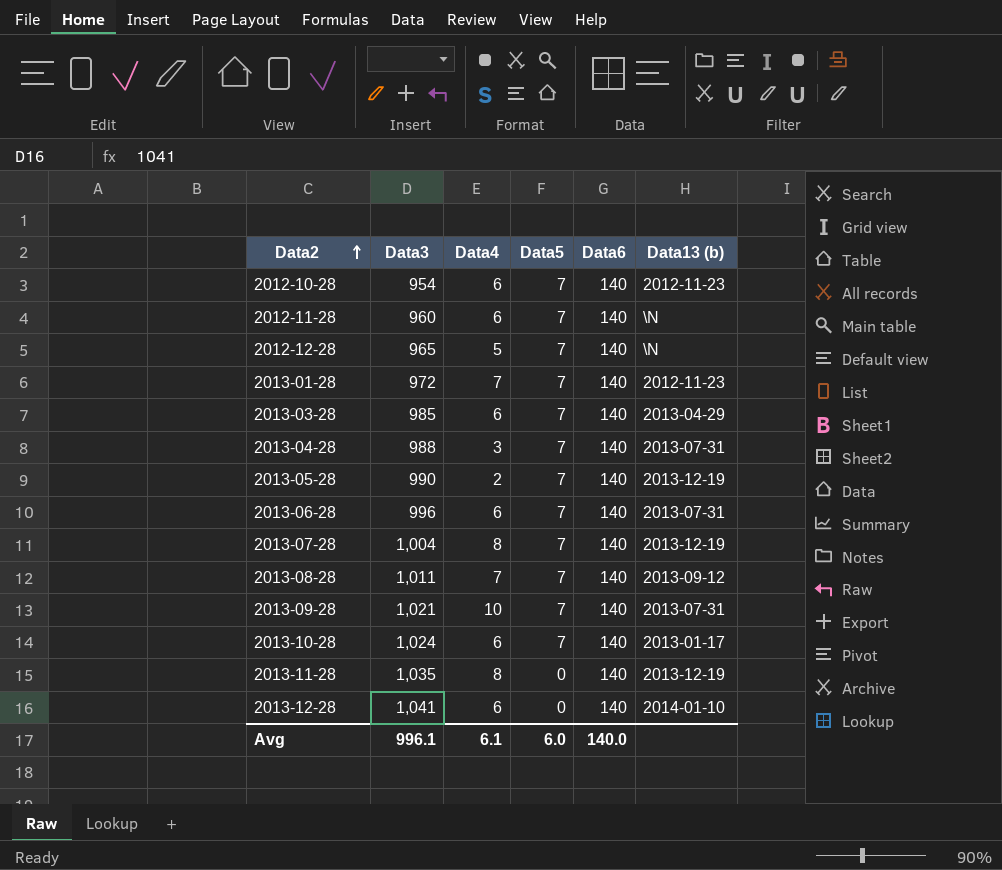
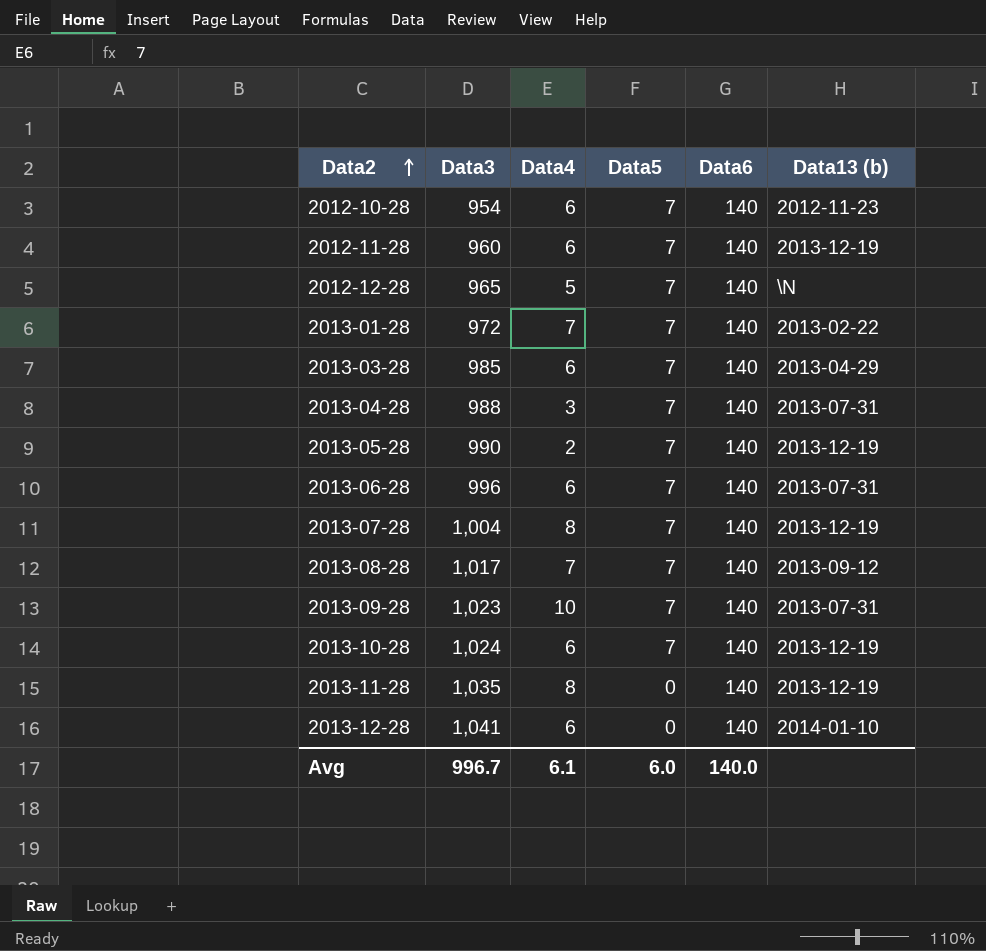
2012-11-28 | Data13 (b): \N -> 2013-12-19
2013-01-28 | Data13 (b): 2012-11-23 -> 2013-02-22
2013-08-28 | Data3: 1,011 -> 1,017
2013-09-28 | Data3: 1,021 -> 1,023
2013-10-28 | Data13 (b): 2013-01-17 -> 2013-12-19
Avg | Data3: 996.1 -> 996.7

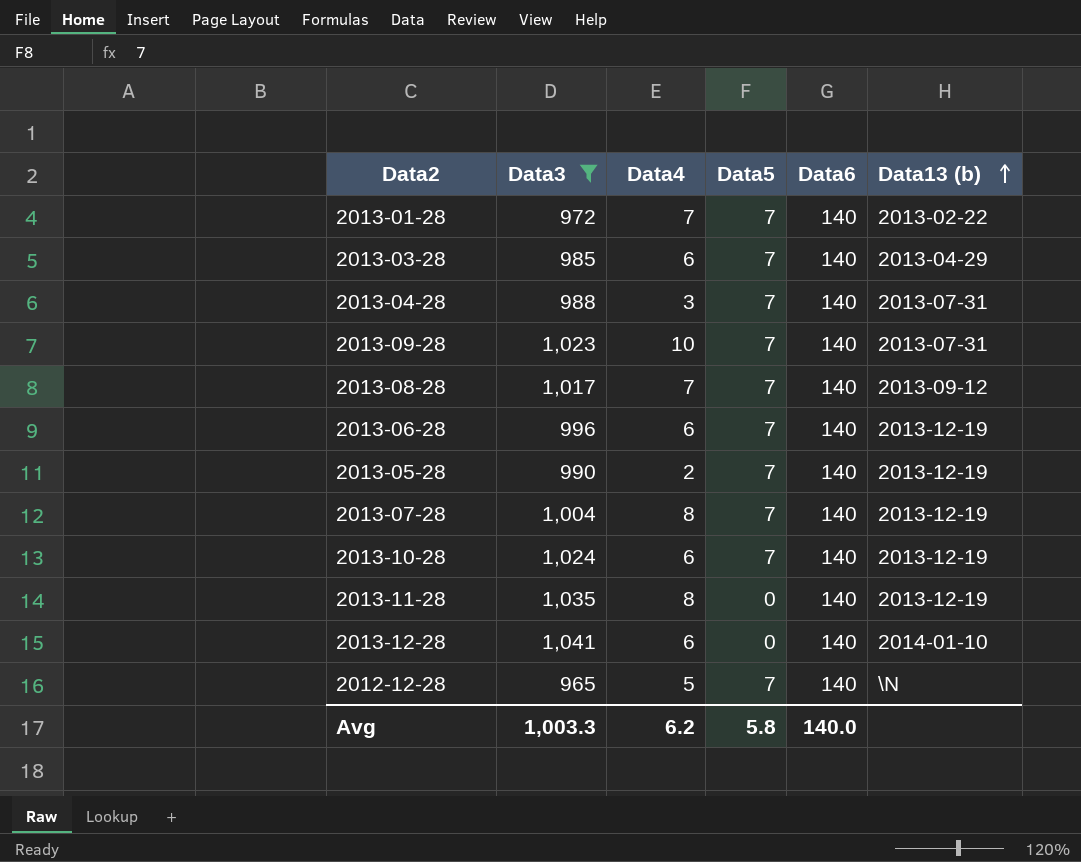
filter: none -> Data3 >= 965
row order: Data2 ascending -> Data13 (b) ascending
2013-06-28 | Data13 (b): 2013-07-31 -> 2013-12-19
Avg | Data3: 996.7 -> 1,003.3
Avg | Data4: 6.1 -> 6.2
Avg | Data5: 6.0 -> 5.8

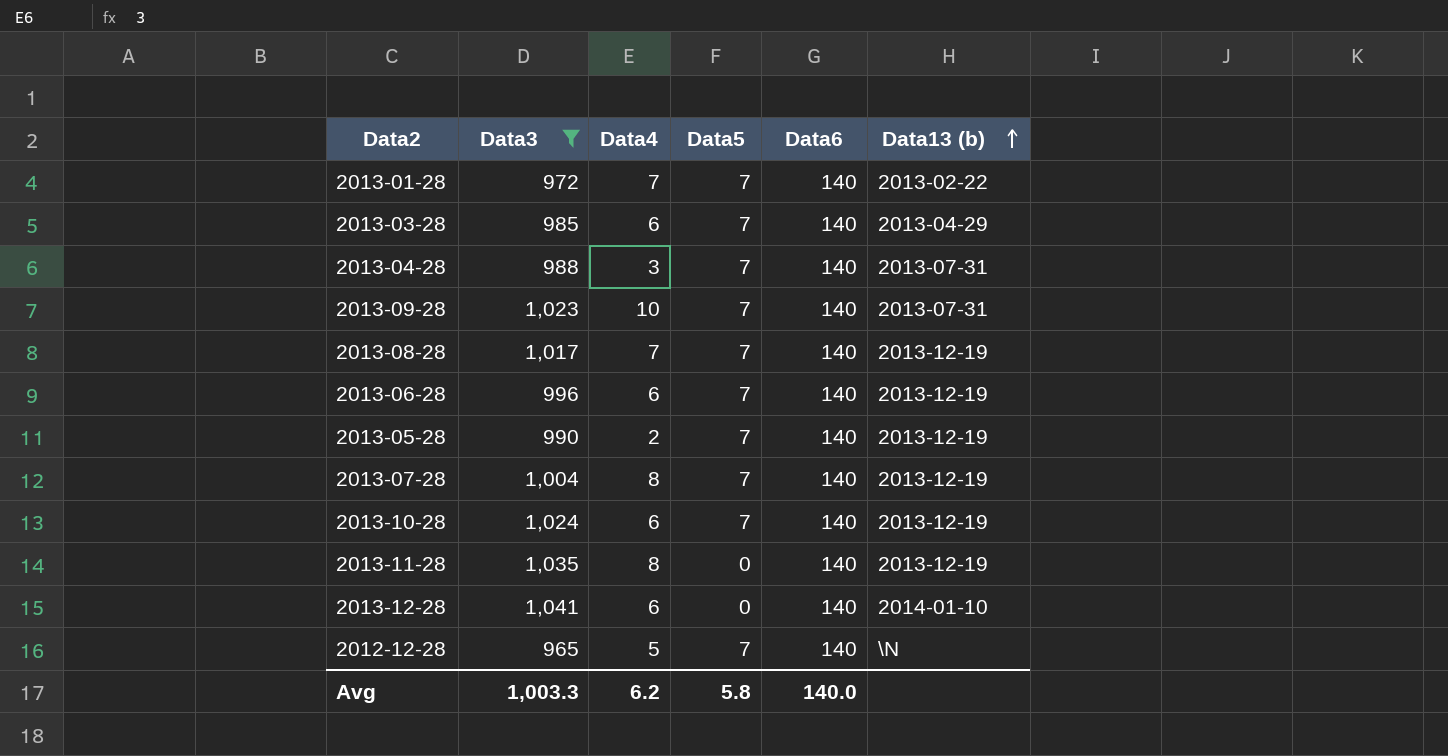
2013-08-28 | Data13 (b): 2013-09-12 -> 2013-12-19

